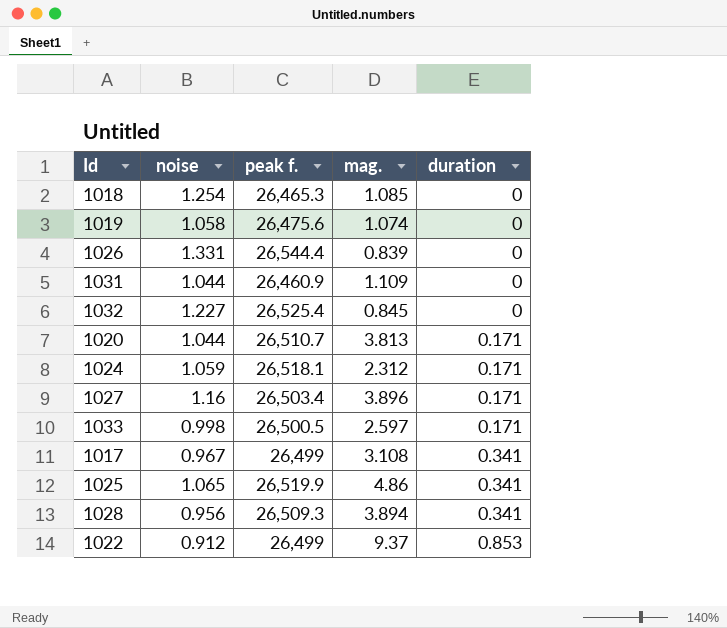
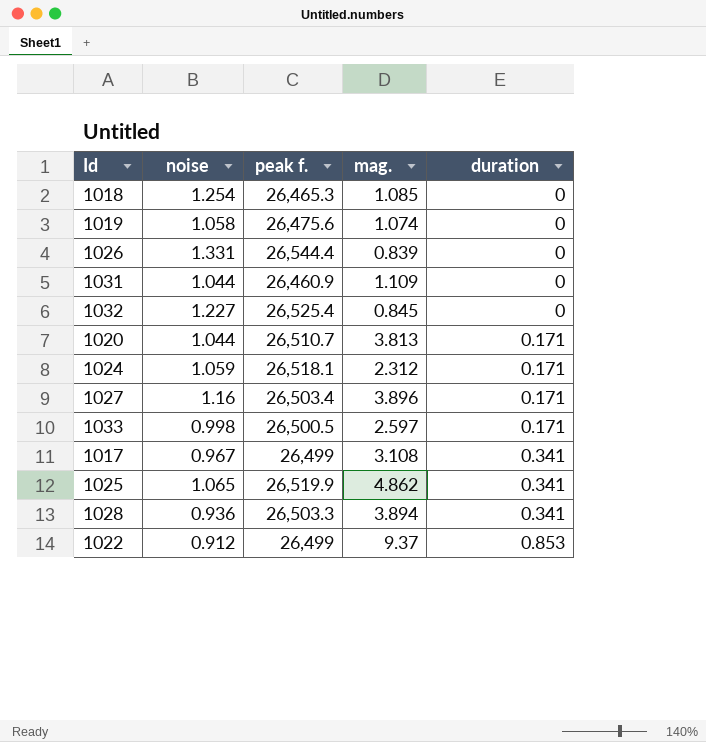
1025 | mag.: 4.86 -> 4.862
1028 | noise: 0.956 -> 0.936
1028 | peak f.: 26,509.3 -> 26,503.3

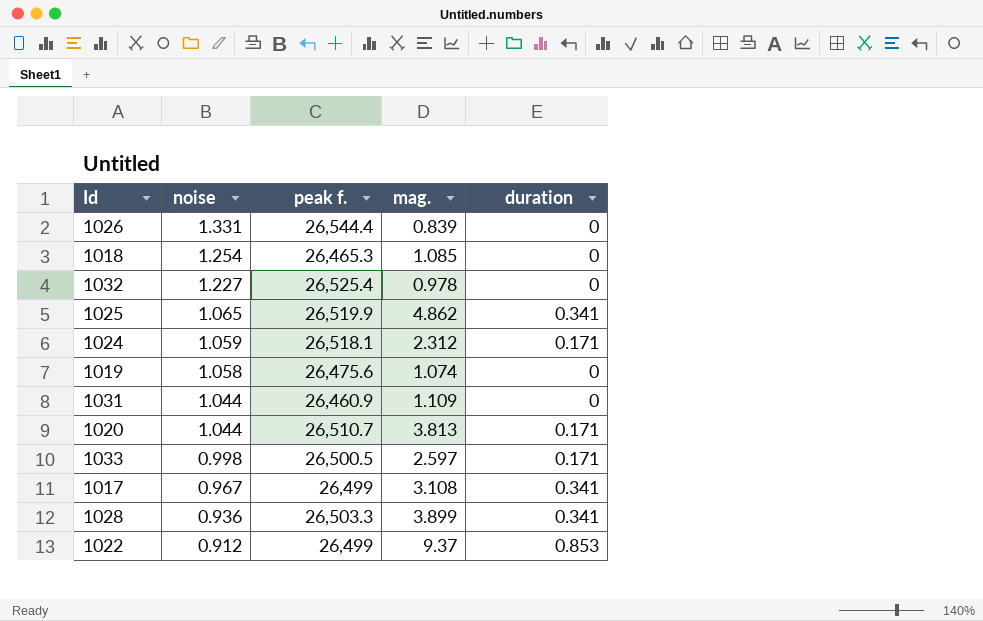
row order: duration ascending -> noise descending
row 1027: 1.16 | 26,503.4 | 3.896 | 0.171 -> none
1032 | mag.: 0.845 -> 0.978
1028 | mag.: 3.894 -> 3.899

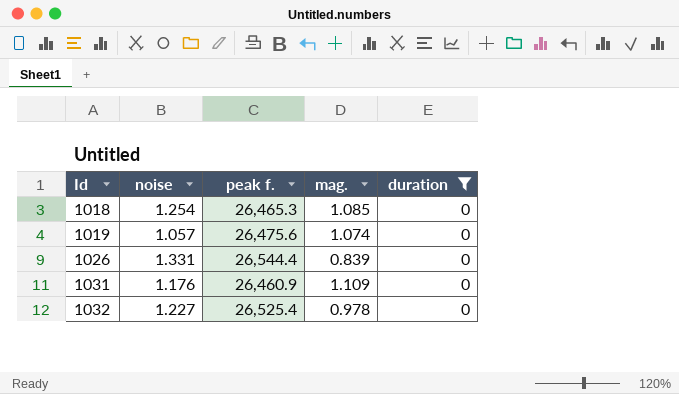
filter: none -> duration = 0
row order: noise descending -> Id ascending
1019 | noise: 1.058 -> 1.057
1031 | noise: 1.044 -> 1.176

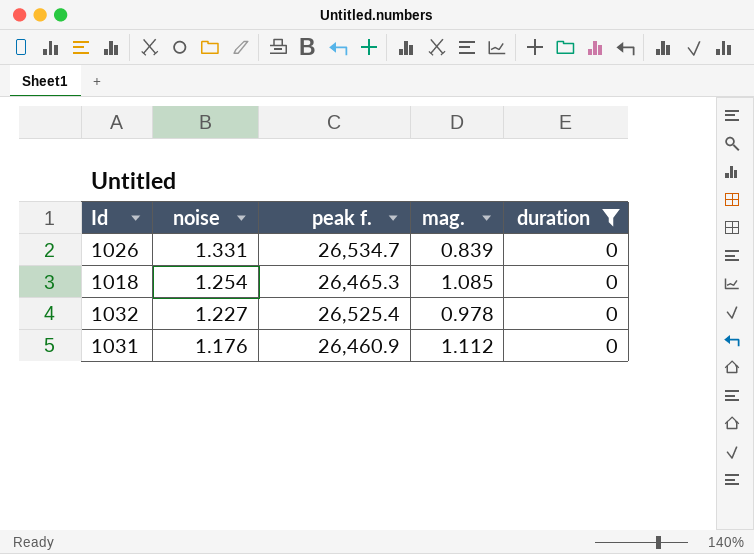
row order: Id ascending -> noise descending
row 1019: 1.057 | 26,475.6 | 1.074 | 0 -> none
1026 | peak f.: 26,544.4 -> 26,534.7
1031 | mag.: 1.109 -> 1.112

